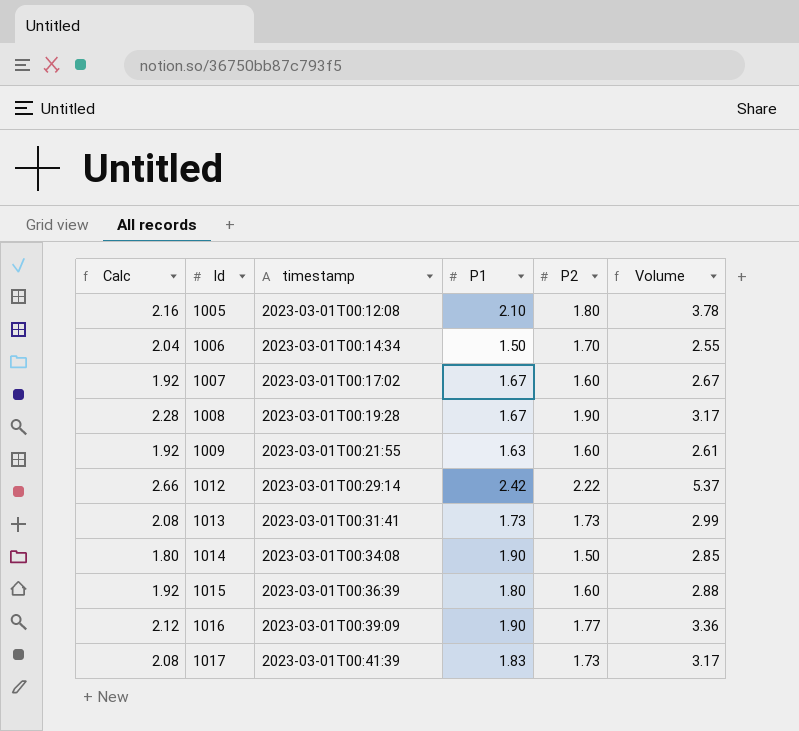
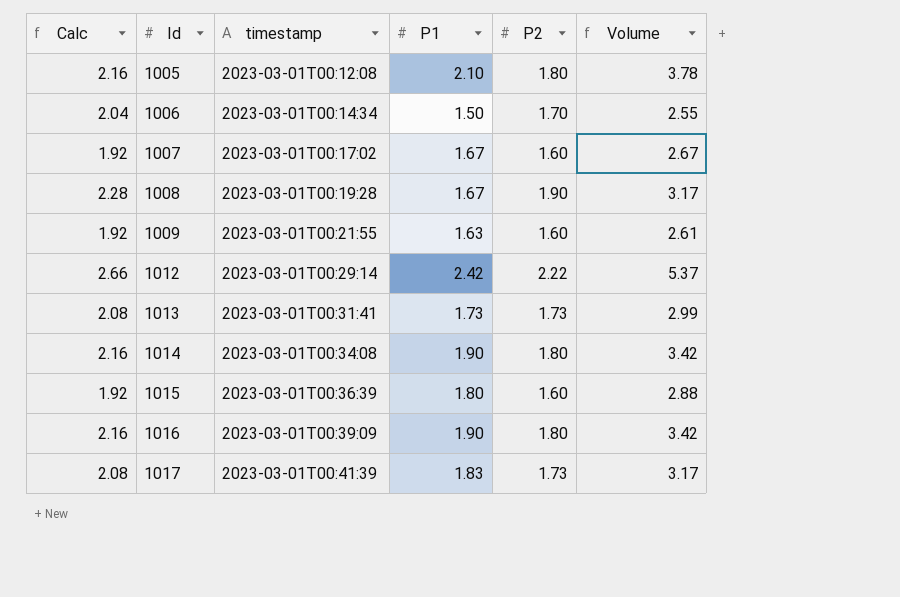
1014 | Calc: 1.80 -> 2.16
1014 | P2: 1.50 -> 1.80
1014 | Volume: 2.85 -> 3.42
1016 | Calc: 2.12 -> 2.16
1016 | P2: 1.77 -> 1.80
1016 | Volume: 3.36 -> 3.42

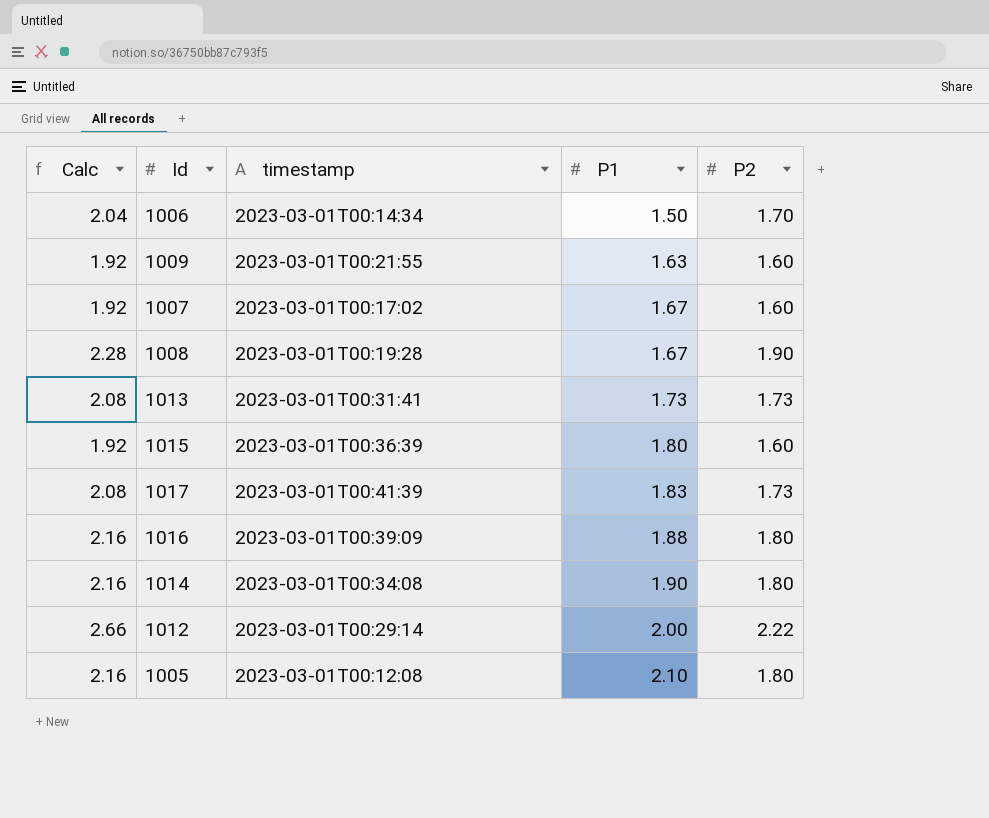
row order: Id ascending -> P1 ascending
column Volume | formula: [P1] * [P2] -> none
1016 | P1: 1.90 -> 1.88
1012 | P1: 2.42 -> 2.00

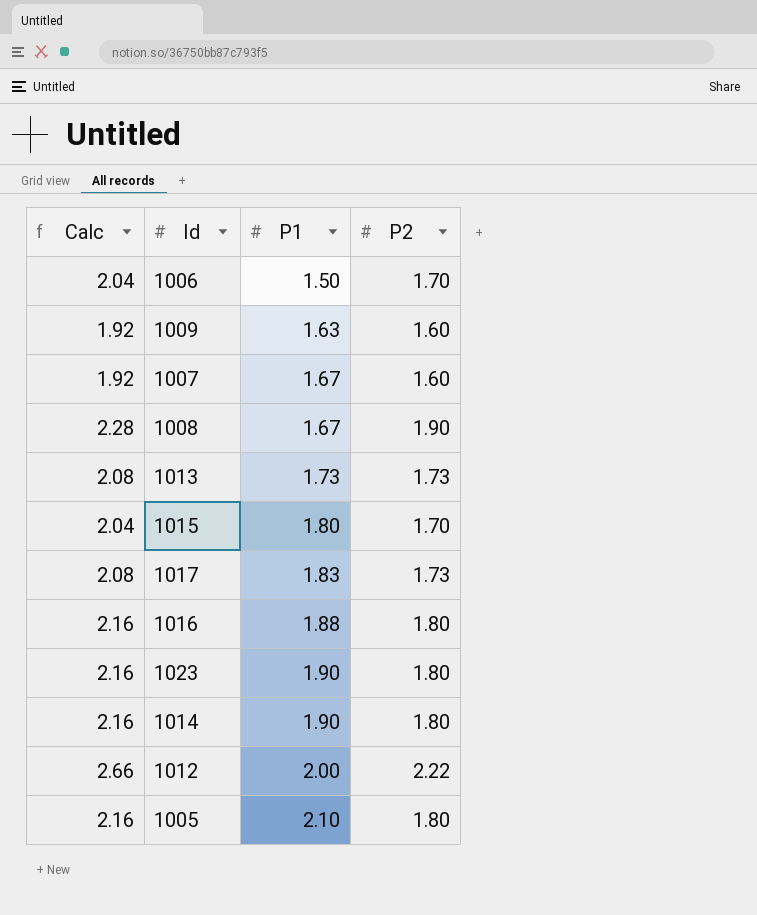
column timestamp | position: 3 -> none
1015 | Calc: 1.92 -> 2.04
1015 | P2: 1.60 -> 1.70
row 1023: none -> 2.16 | 1.90 | 1.80

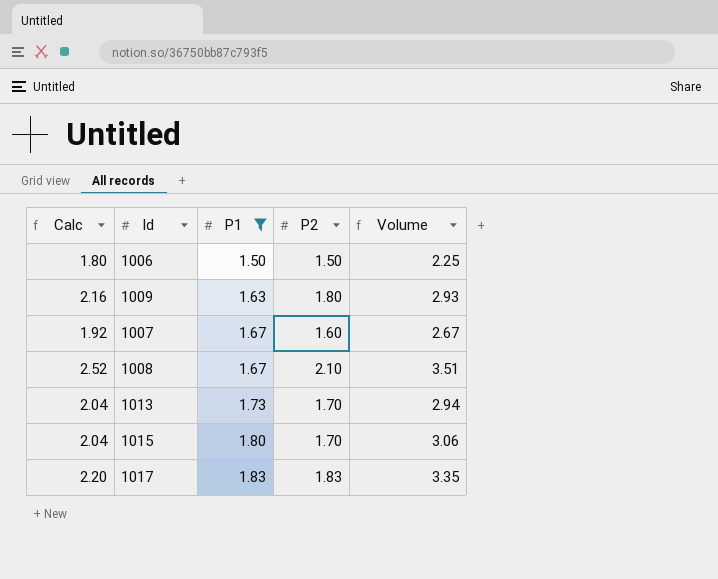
filter: none -> P1 <= 1.83
column Volume | formula: none -> [P1] * [P2]
1006 | Calc: 2.04 -> 1.80
1006 | P2: 1.70 -> 1.50
1009 | Calc: 1.92 -> 2.16
1009 | P2: 1.60 -> 1.80
1008 | Calc: 2.28 -> 2.52
1008 | P2: 1.90 -> 2.10
1013 | Calc: 2.08 -> 2.04
1013 | P2: 1.73 -> 1.70
1017 | Calc: 2.08 -> 2.20
1017 | P2: 1.73 -> 1.83

